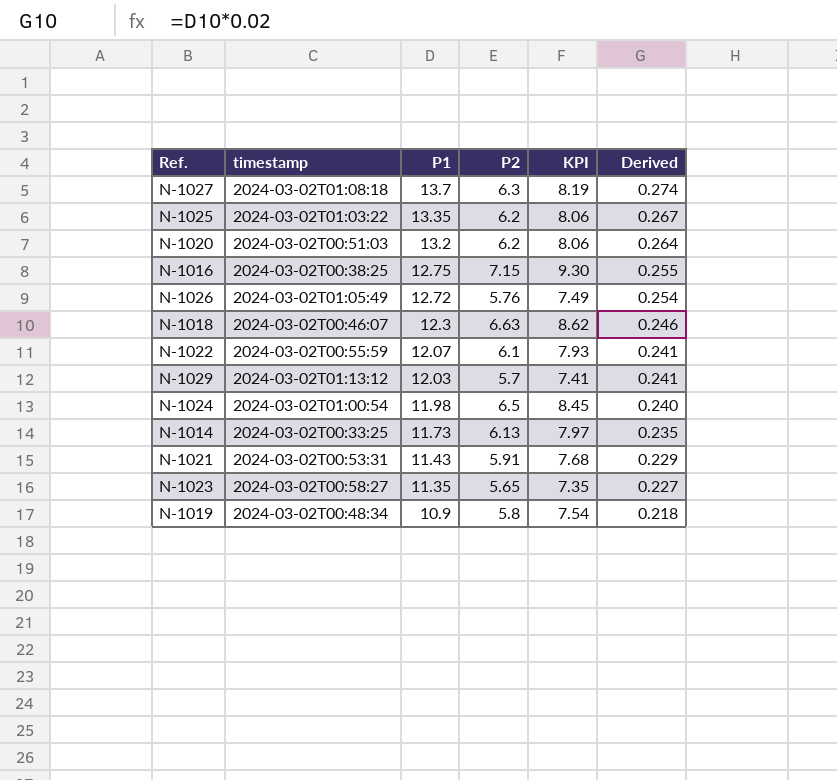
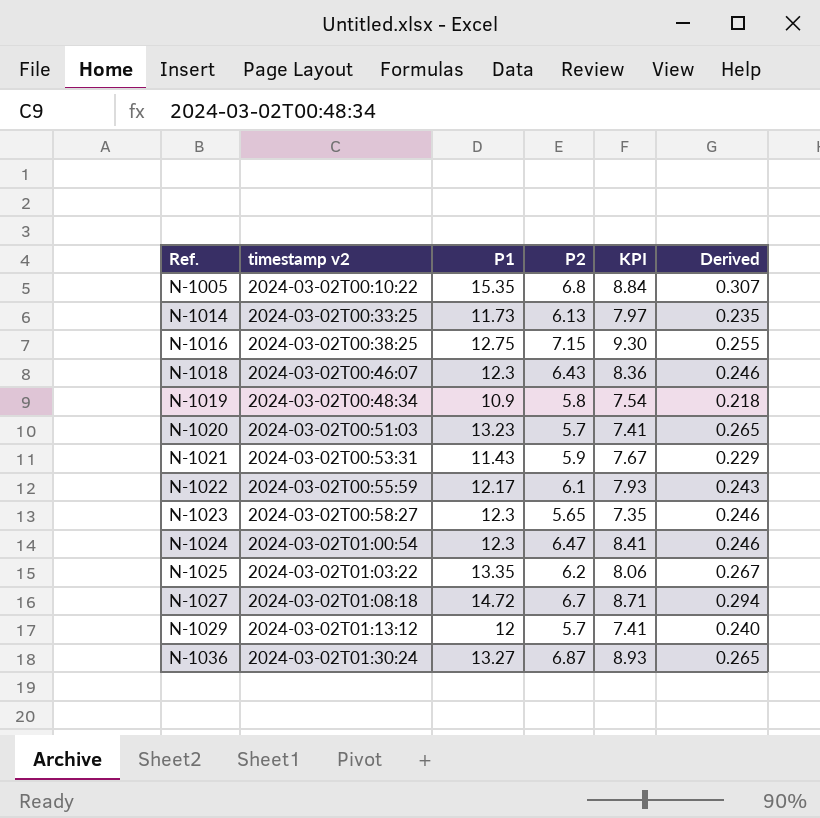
row order: P1 descending -> Ref. ascending
column name: timestamp -> timestamp v2
row N-1026: 2024-03-02T01:05:49 | 12.72 | 5.76 | 7.49 | 0.254 -> none
row N-1005: none -> 2024-03-02T00:10:22 | 15.35 | 6.8 | 8.84 | 0.307
N-1018 | P2: 6.63 -> 6.43
N-1018 | KPI: 8.62 -> 8.36
N-1020 | P1: 13.2 -> 13.23
N-1020 | P2: 6.2 -> 5.7
N-1020 | KPI: 8.06 -> 7.41
N-1020 | Derived: 0.264 -> 0.265
N-1021 | P2: 5.91 -> 5.9
N-1021 | KPI: 7.68 -> 7.67
N-1022 | P1: 12.07 -> 12.17
N-1022 | Derived: 0.241 -> 0.243
N-1023 | P1: 11.35 -> 12.3
N-1023 | Derived: 0.227 -> 0.246
N-1024 | P1: 11.98 -> 12.3
N-1024 | P2: 6.5 -> 6.47
N-1024 | KPI: 8.45 -> 8.41
N-1024 | Derived: 0.240 -> 0.246
N-1027 | P1: 13.7 -> 14.72
N-1027 | P2: 6.3 -> 6.7
N-1027 | KPI: 8.19 -> 8.71
N-1027 | Derived: 0.274 -> 0.294
N-1029 | P1: 12.03 -> 12
N-1029 | Derived: 0.241 -> 0.240
row N-1036: none -> 2024-03-02T01:30:24 | 13.27 | 6.87 | 8.93 | 0.265

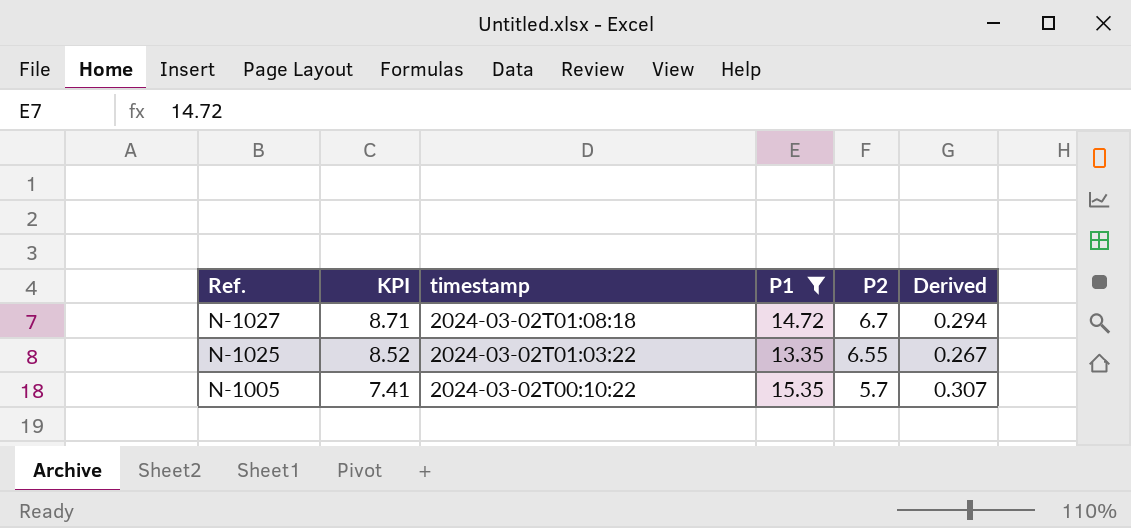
filter: none -> P1 >= 13.35
row order: Ref. ascending -> Ref. descending
column KPI | position: 5 -> 2
column name: timestamp v2 -> timestamp
N-1025 | KPI: 8.06 -> 8.52
N-1025 | P2: 6.2 -> 6.55
N-1005 | KPI: 8.84 -> 7.41
N-1005 | P2: 6.8 -> 5.7

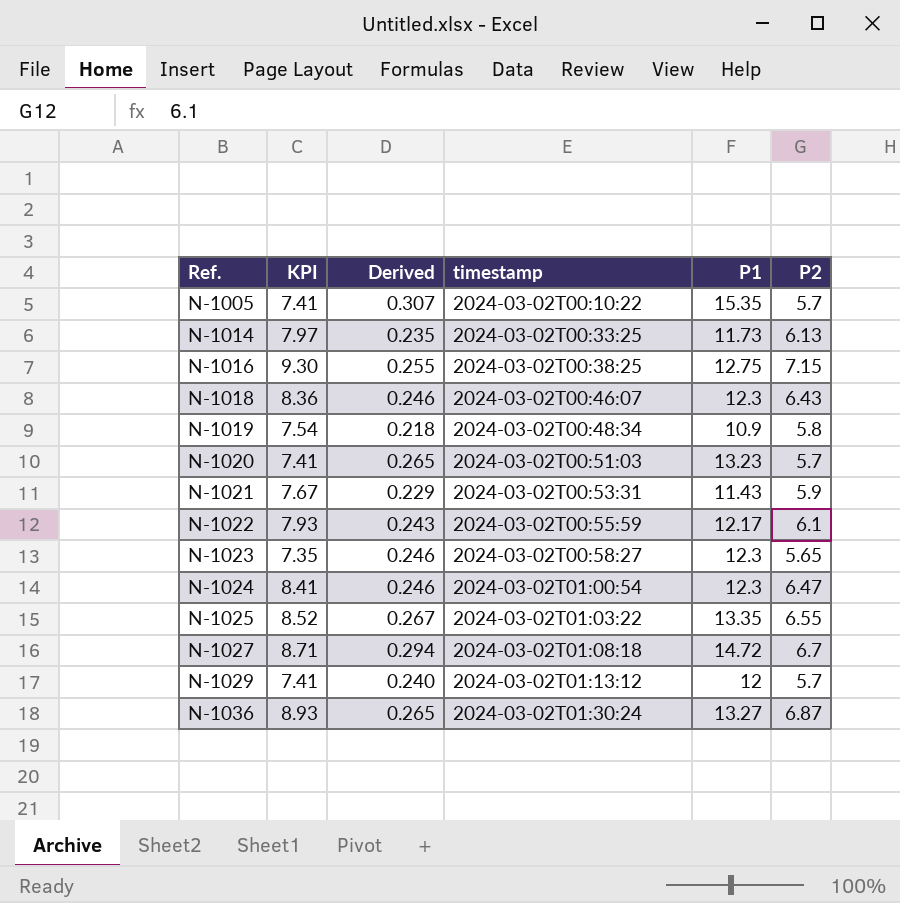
filter: P1 >= 13.35 -> none
row order: Ref. descending -> Ref. ascending
column Derived | position: 6 -> 3

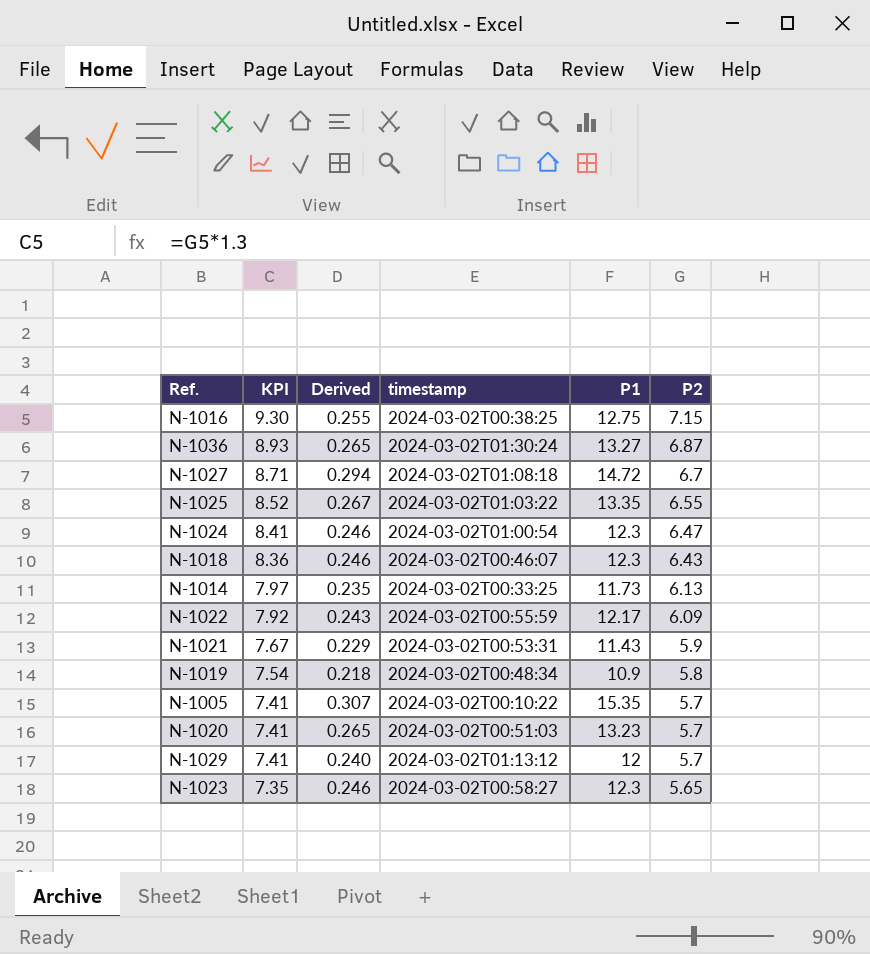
row order: Ref. ascending -> KPI descending
N-1022 | KPI: 7.93 -> 7.92
N-1022 | P2: 6.1 -> 6.09

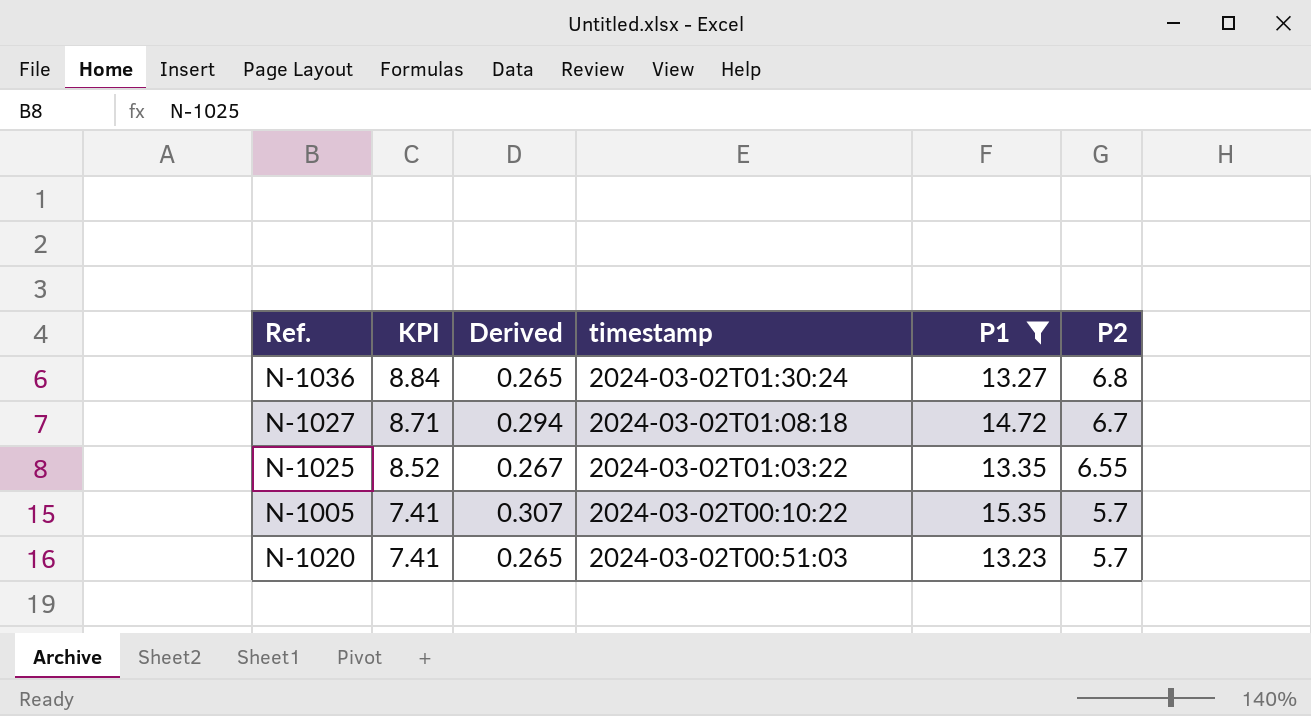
filter: none -> P1 >= 13.23
N-1036 | KPI: 8.93 -> 8.84
N-1036 | P2: 6.87 -> 6.8

